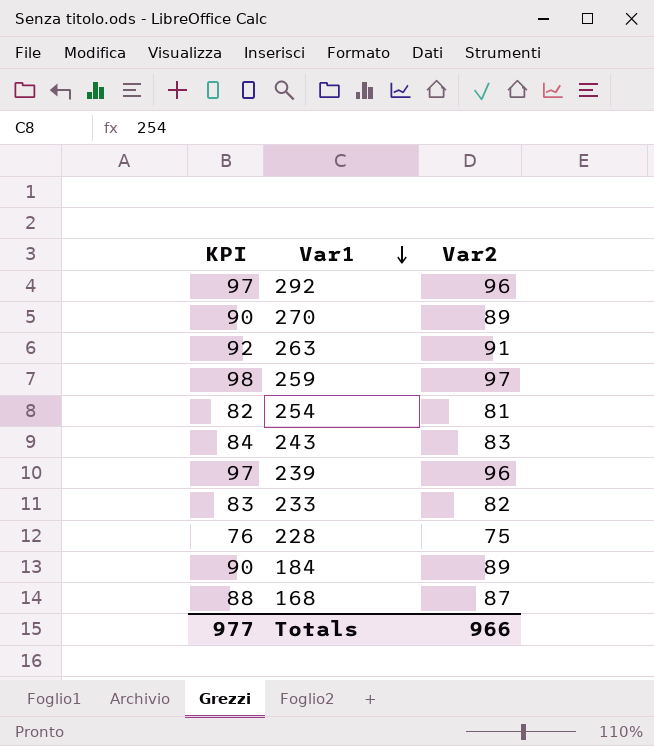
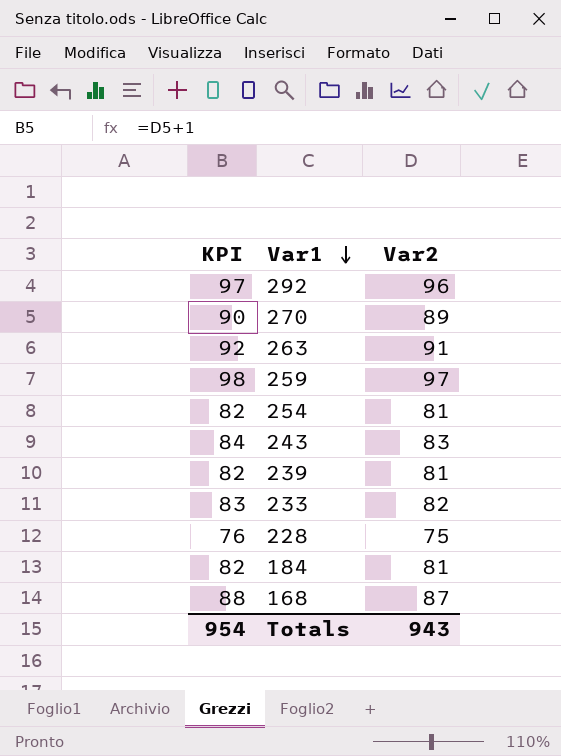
239 | KPI: 97 -> 82
239 | Var2: 96 -> 81
184 | KPI: 90 -> 82
184 | Var2: 89 -> 81
Totals | KPI: 977 -> 954
Totals | Var2: 966 -> 943

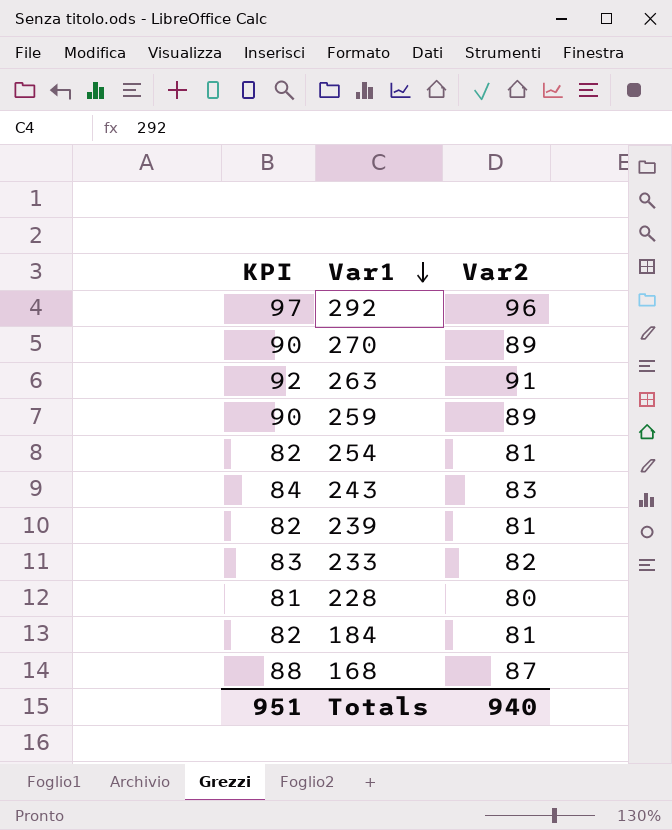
259 | KPI: 98 -> 90
259 | Var2: 97 -> 89
228 | KPI: 76 -> 81
228 | Var2: 75 -> 80
Totals | KPI: 954 -> 951
Totals | Var2: 943 -> 940

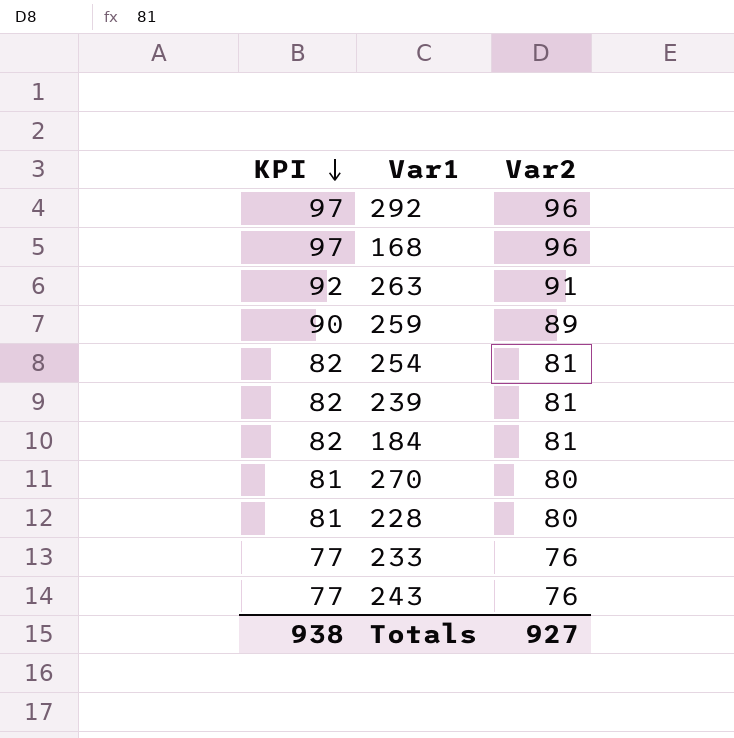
row order: Var1 descending -> KPI descending
168 | KPI: 88 -> 97
168 | Var2: 87 -> 96
270 | KPI: 90 -> 81
270 | Var2: 89 -> 80
233 | KPI: 83 -> 77
233 | Var2: 82 -> 76
243 | KPI: 84 -> 77
243 | Var2: 83 -> 76
Totals | KPI: 951 -> 938
Totals | Var2: 940 -> 927

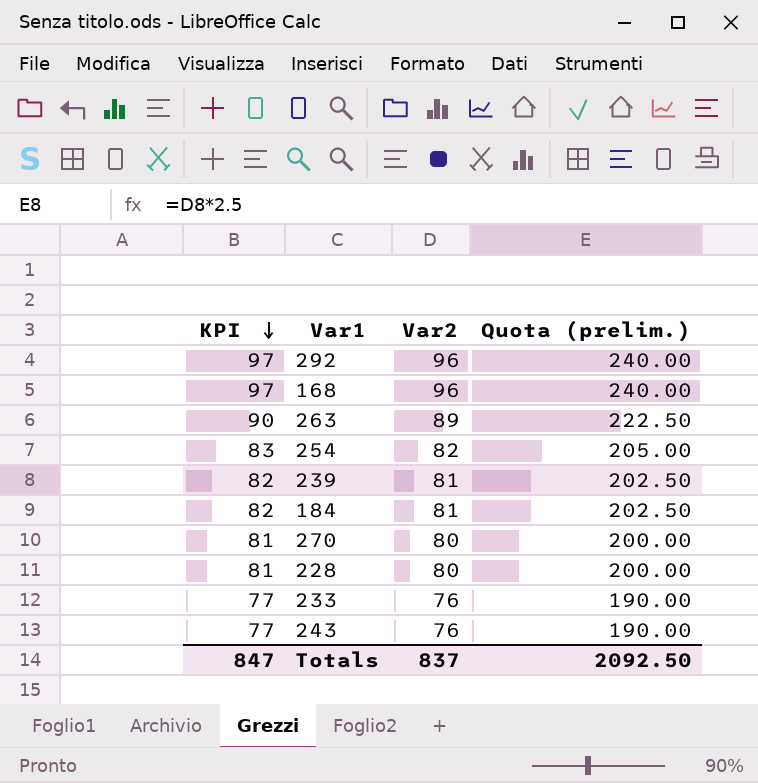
column Quota (prelim.) | formula: none -> [Var2] * 2.5
row 259: 90 | 89 -> none
263 | KPI: 92 -> 90
263 | Var2: 91 -> 89
254 | KPI: 82 -> 83
254 | Var2: 81 -> 82
Totals | KPI: 938 -> 847
Totals | Var2: 927 -> 837

